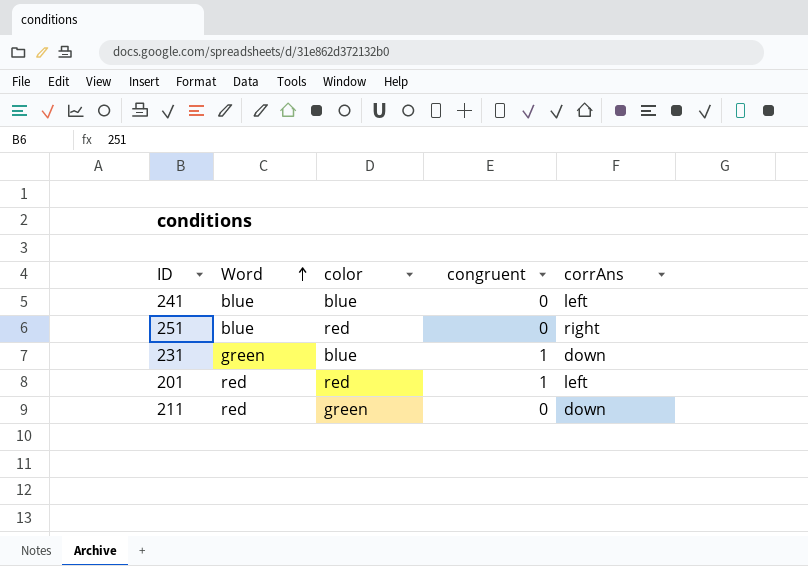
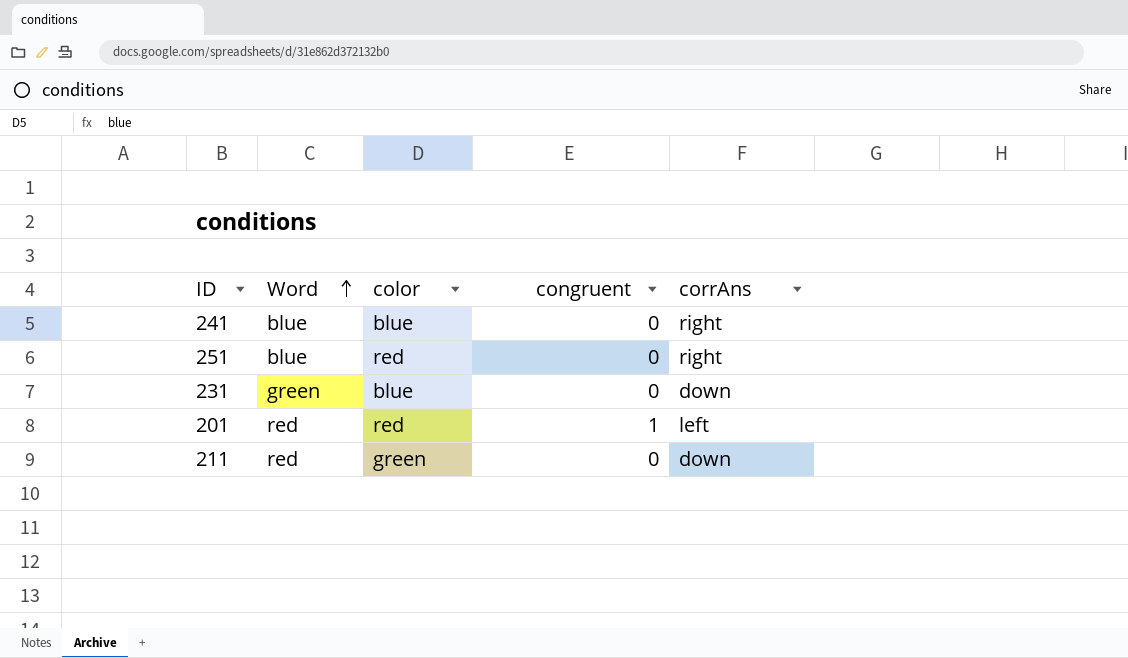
241 | corrAns: left -> right
231 | congruent: 1 -> 0

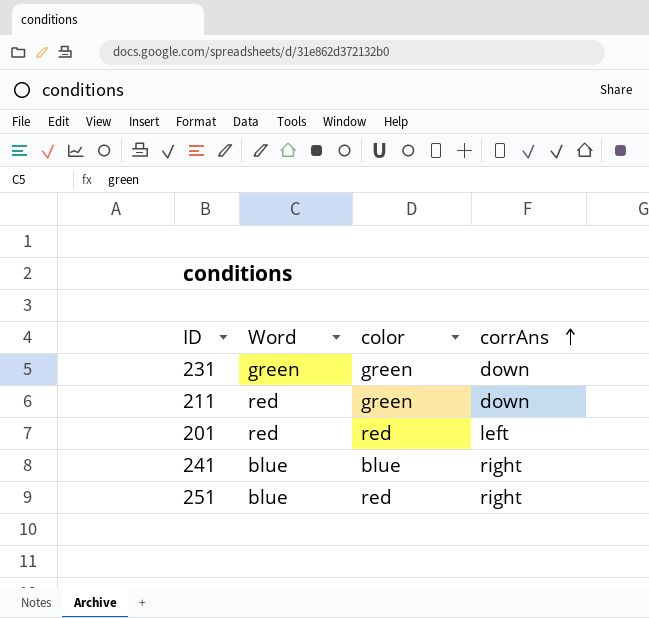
row order: Word ascending -> corrAns ascending
column congruent | position: 4 -> none
231 | color: blue -> green

